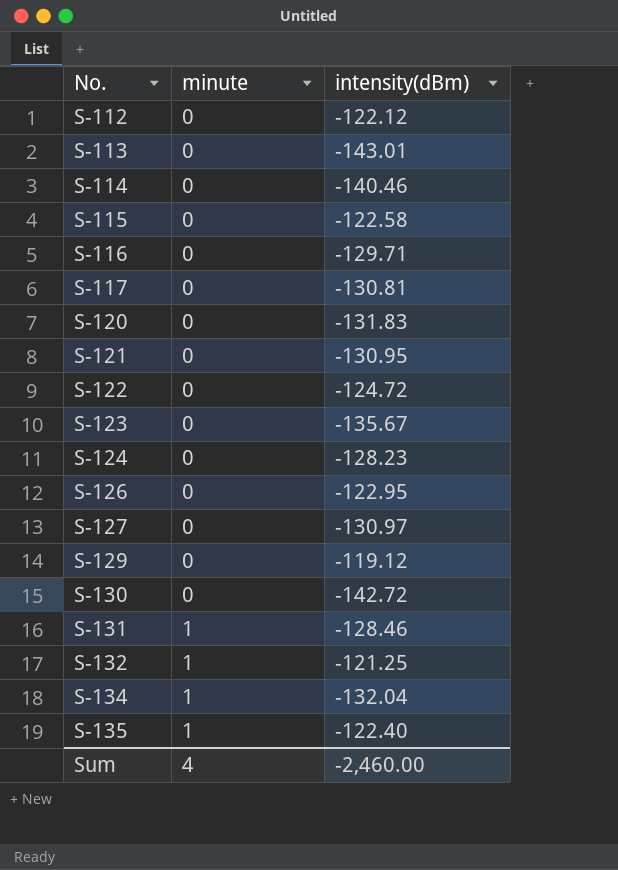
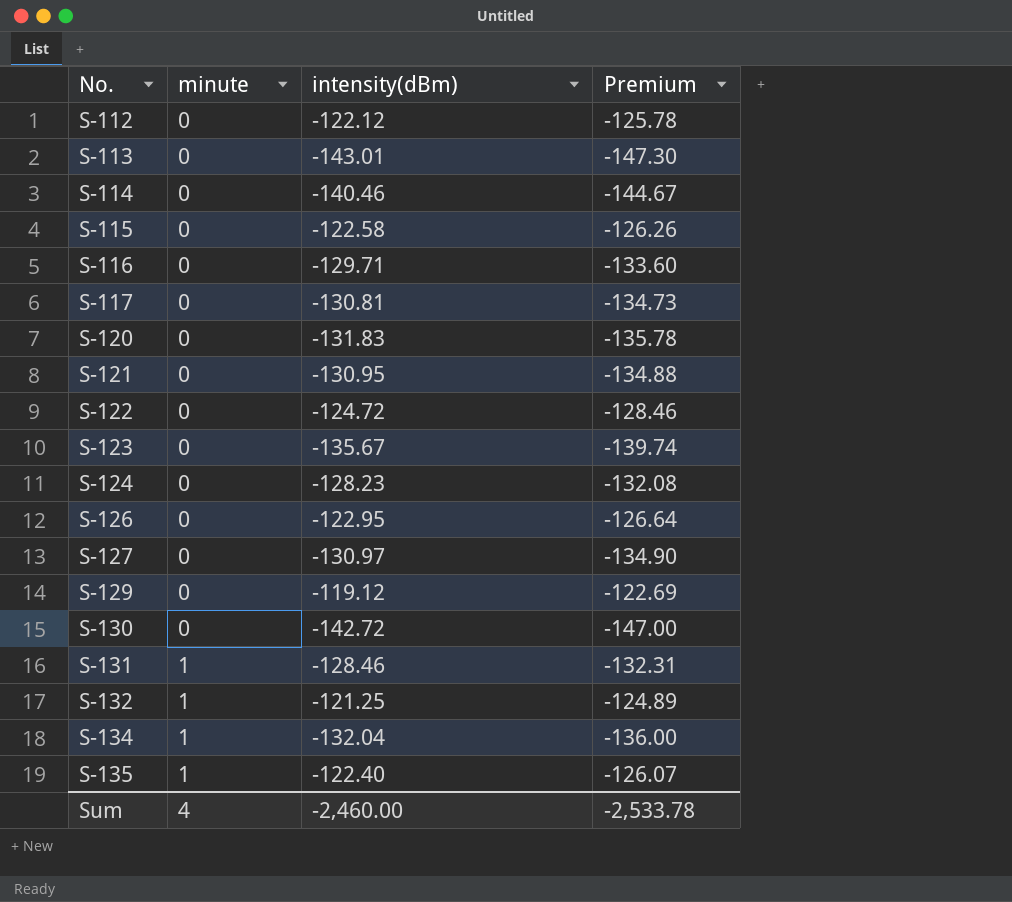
column Premium | formula: none -> [intensity(dBm)] * 1.03

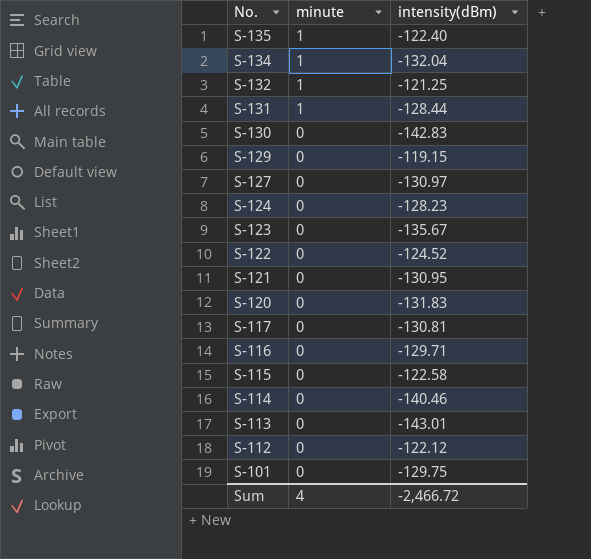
row order: No. ascending -> No. descending
column Premium | formula: [intensity(dBm)] * 1.03 -> none
row S-126: 0 | -122.95 | -126.64 -> none
S-131 | intensity(dBm): -128.46 -> -128.44
S-130 | intensity(dBm): -142.72 -> -142.83
S-129 | intensity(dBm): -119.12 -> -119.15
S-122 | intensity(dBm): -124.72 -> -124.52
row S-101: none -> 0 | -129.75
Sum | intensity(dBm): -2,460.00 -> -2,466.72

